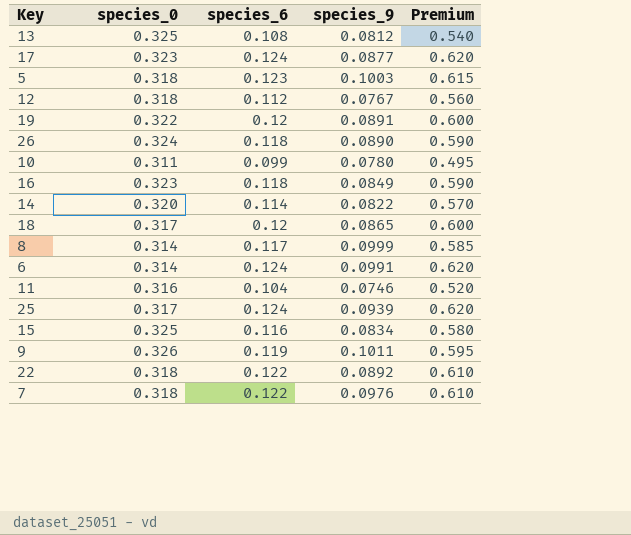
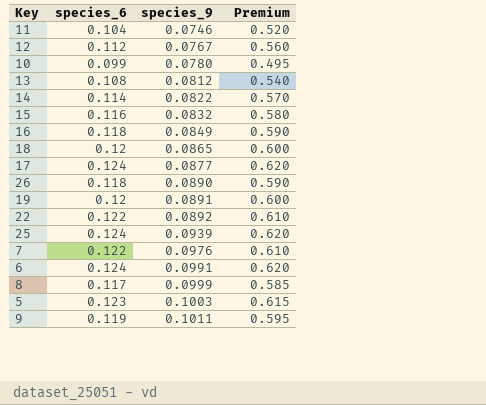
row order: none -> species_9 ascending
column species_0 | position: 2 -> none
15 | species_9: 0.0834 -> 0.0832

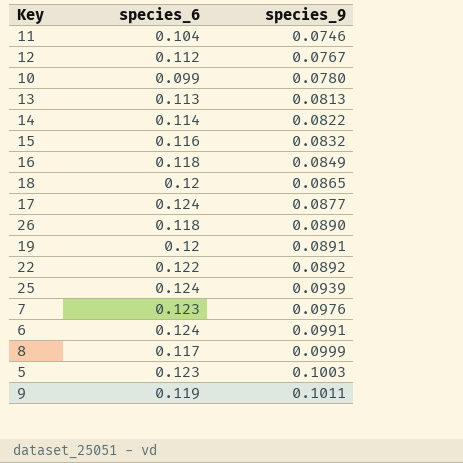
column Premium | formula: [species_6] * 5 -> none
13 | species_6: 0.108 -> 0.113
13 | species_9: 0.0812 -> 0.0813
7 | species_6: 0.122 -> 0.123

